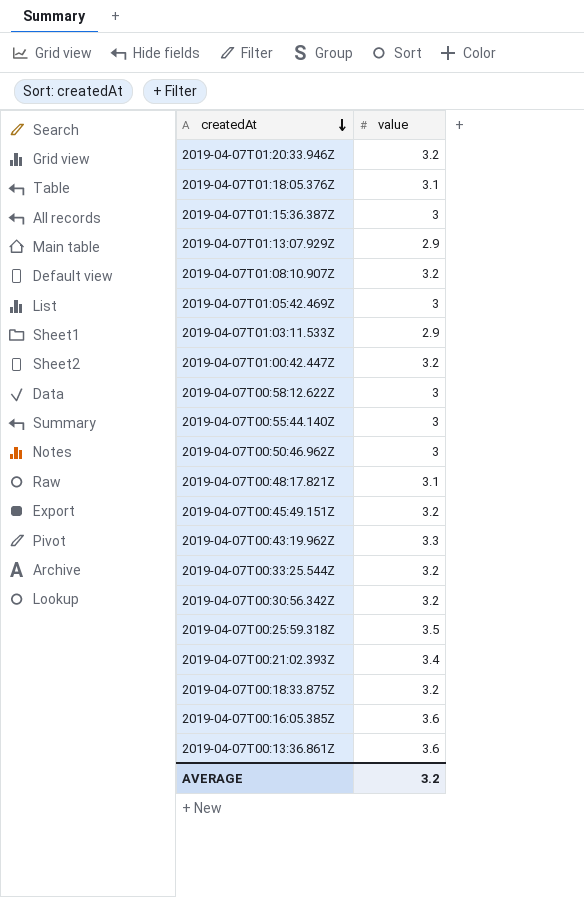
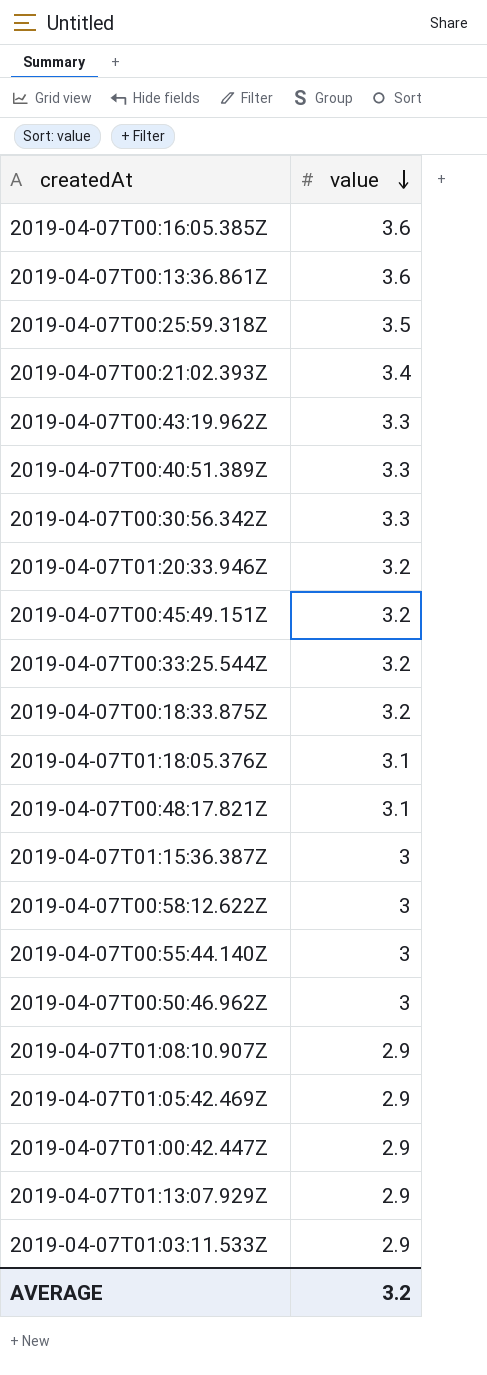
row order: createdAt descending -> value descending
row 2019-04-07T00:40:51.389Z: none -> 3.3
2019-04-07T00:30:56.342Z | value: 3.2 -> 3.3
2019-04-07T01:08:10.907Z | value: 3.2 -> 2.9
2019-04-07T01:05:42.469Z | value: 3 -> 2.9
2019-04-07T01:00:42.447Z | value: 3.2 -> 2.9

